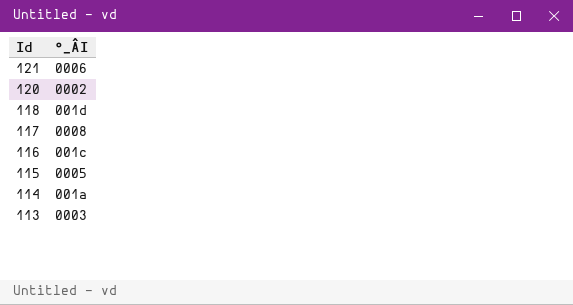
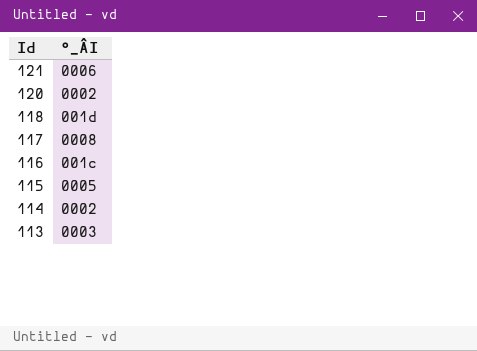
114 | °_ÂI: 001a -> 0002

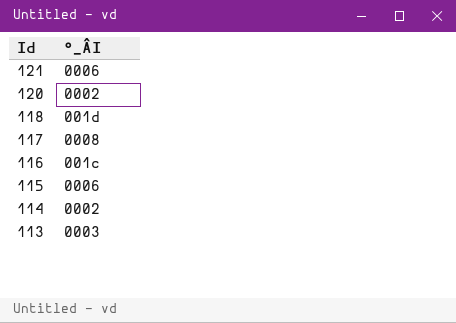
115 | °_ÂI: 0005 -> 0006

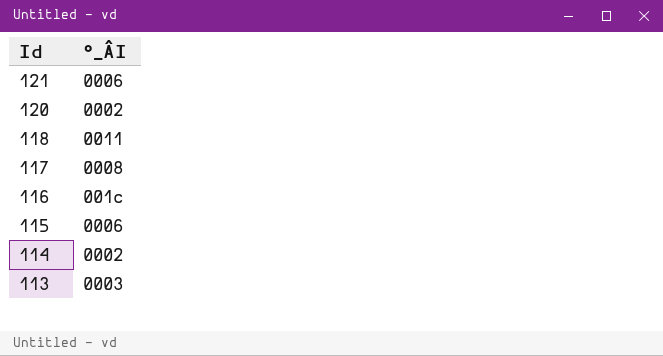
118 | °_ÂI: 001d -> 0011

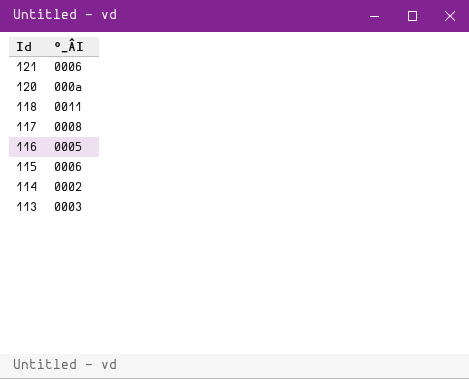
120 | °_ÂI: 0002 -> 000a
116 | °_ÂI: 001c -> 0005

